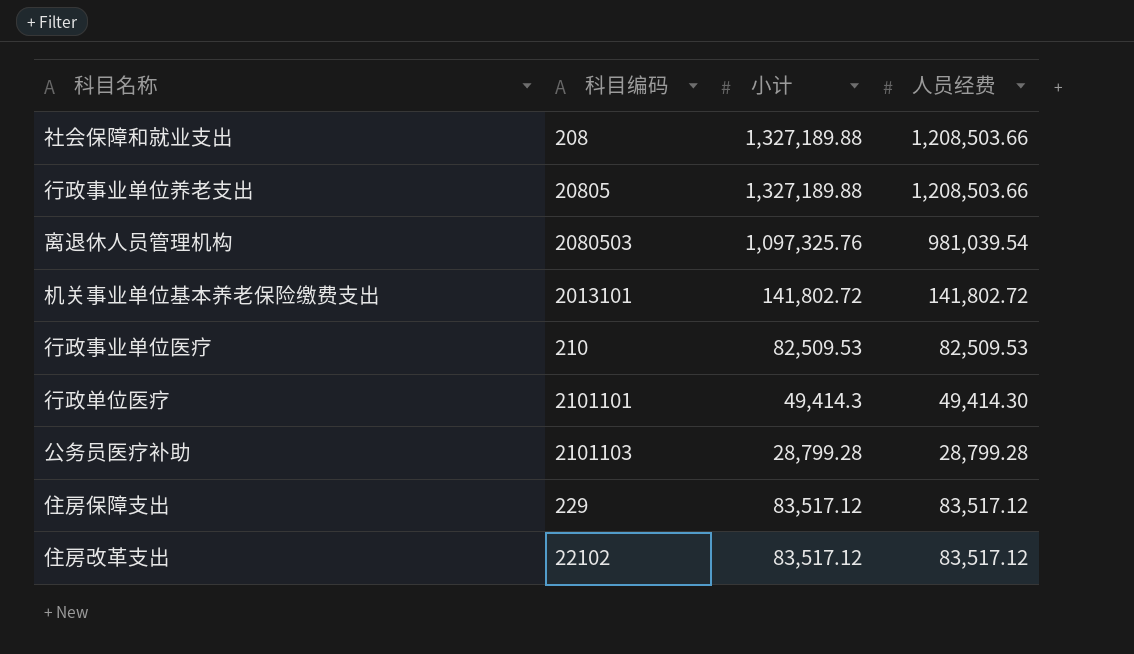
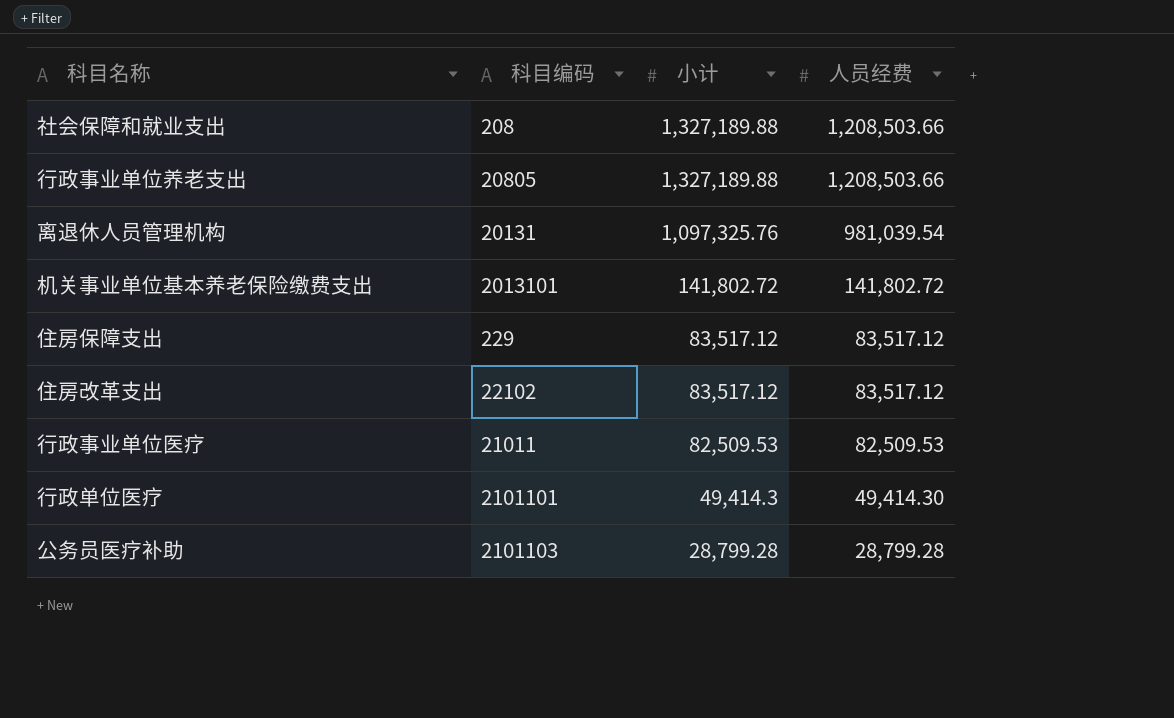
row order: none -> 小计 descending
离退休人员管理机构 | 科目编码: 2080503 -> 20131
行政事业单位医疗 | 科目编码: 210 -> 21011

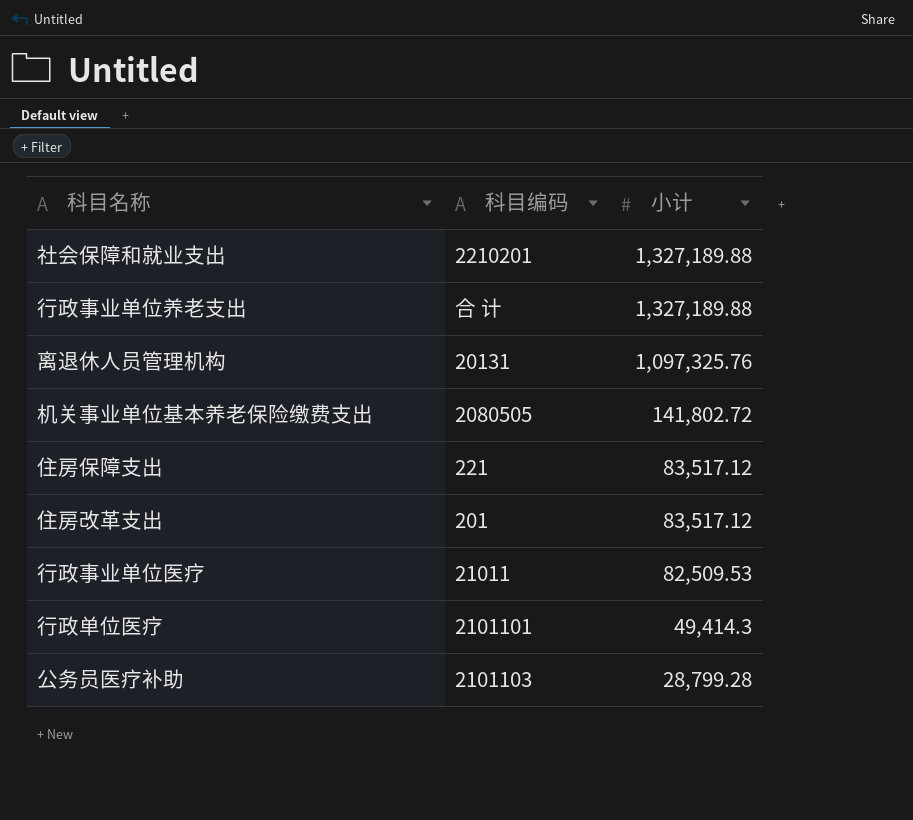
column 人员经费 | position: 4 -> none
社会保障和就业支出 | 科目编码: 208 -> 2210201
行政事业单位养老支出 | 科目编码: 20805 -> 合 计
机关事业单位基本养老保险缴费支出 | 科目编码: 2013101 -> 2080505
住房保障支出 | 科目编码: 229 -> 221
住房改革支出 | 科目编码: 22102 -> 201

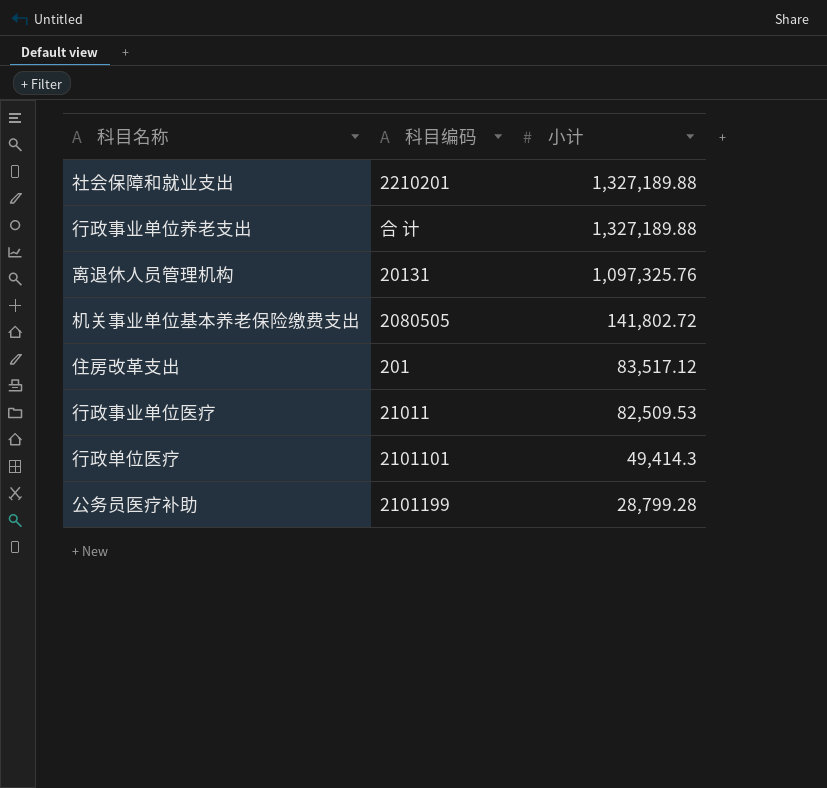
row 住房保障支出: 221 | 83,517.12 -> none
公务员医疗补助 | 科目编码: 2101103 -> 2101199

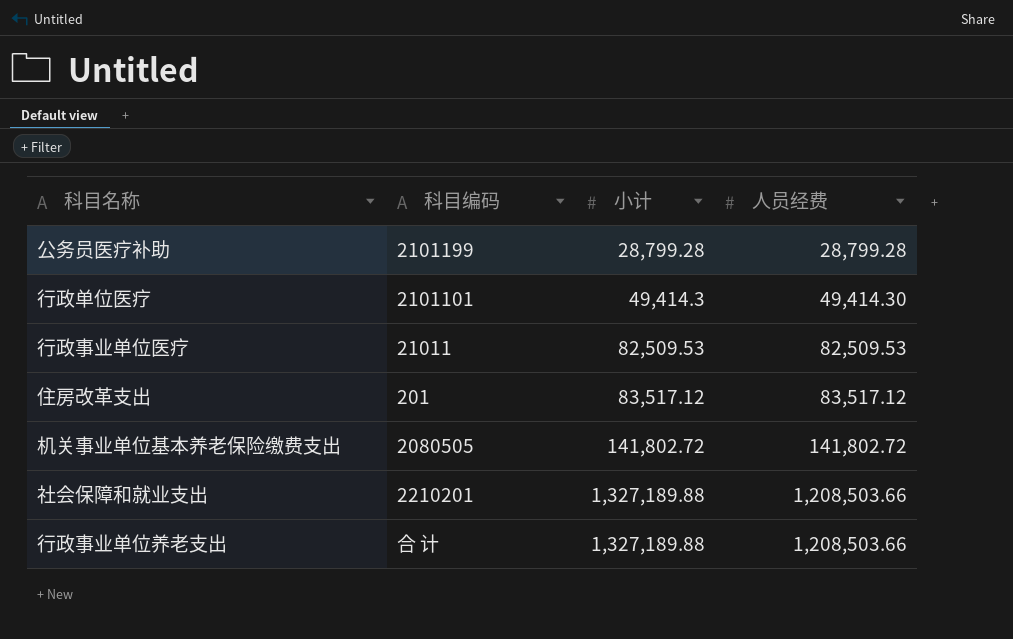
row order: 小计 descending -> 小计 ascending
column 人员经费 | position: none -> 4
row 离退休人员管理机构: 20131 | 1,097,325.76 -> none

